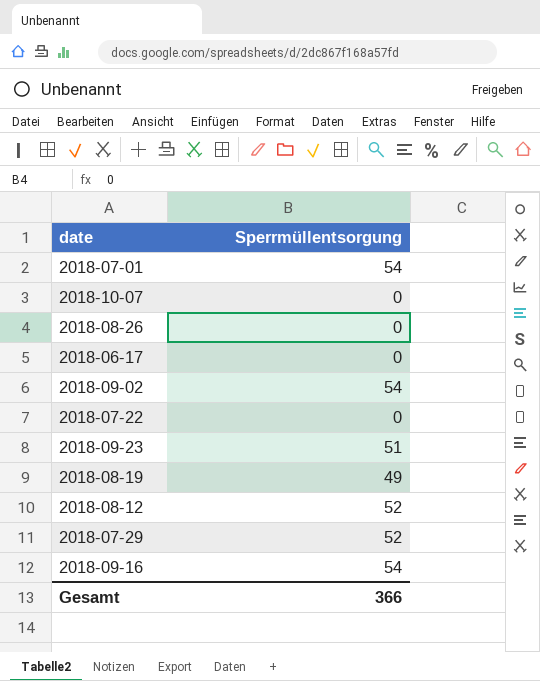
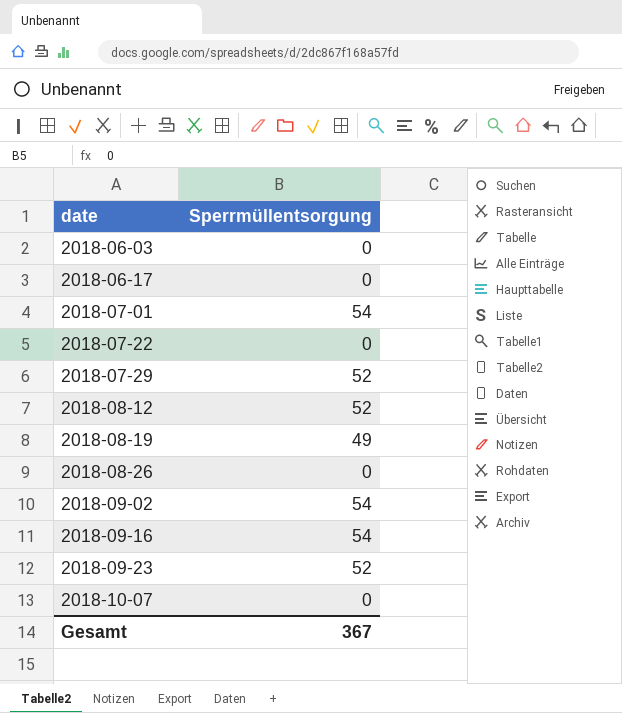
row order: none -> date ascending
row 2018-06-03: none -> 0
2018-09-23 | Sperrmüllentsorgung: 51 -> 52
Gesamt | Sperrmüllentsorgung: 366 -> 367

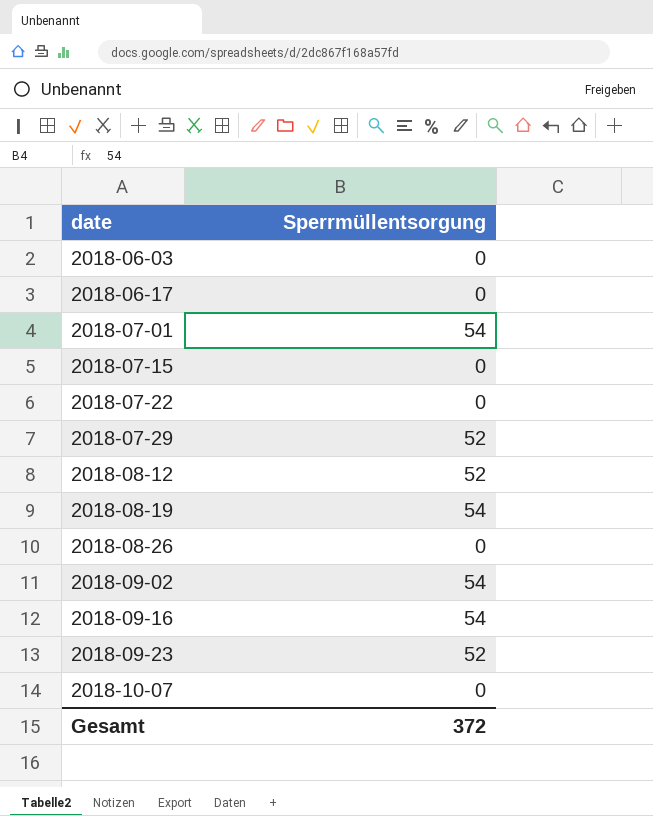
row 2018-07-15: none -> 0
2018-08-19 | Sperrmüllentsorgung: 49 -> 54
Gesamt | Sperrmüllentsorgung: 367 -> 372

